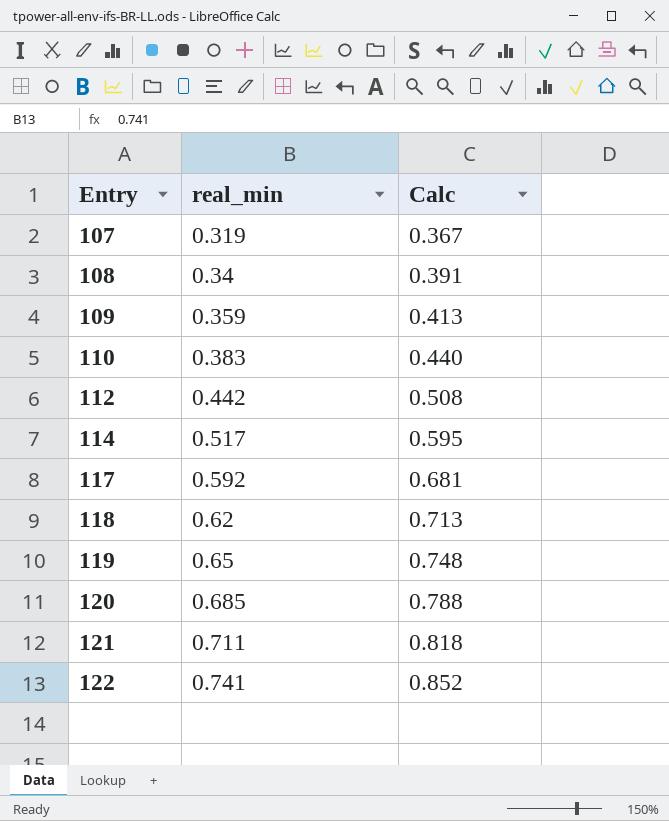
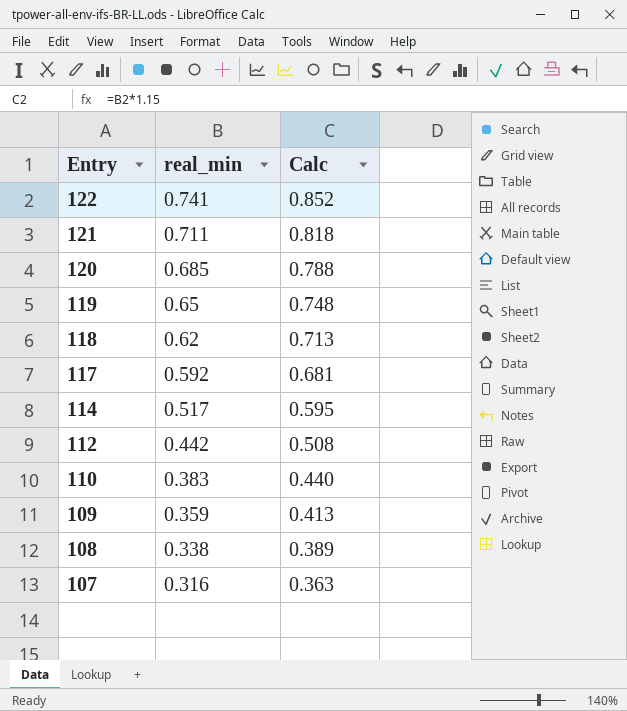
row order: Entry ascending -> Entry descending
108 | real_min: 0.34 -> 0.338
108 | Calc: 0.391 -> 0.389
107 | real_min: 0.319 -> 0.316
107 | Calc: 0.367 -> 0.363

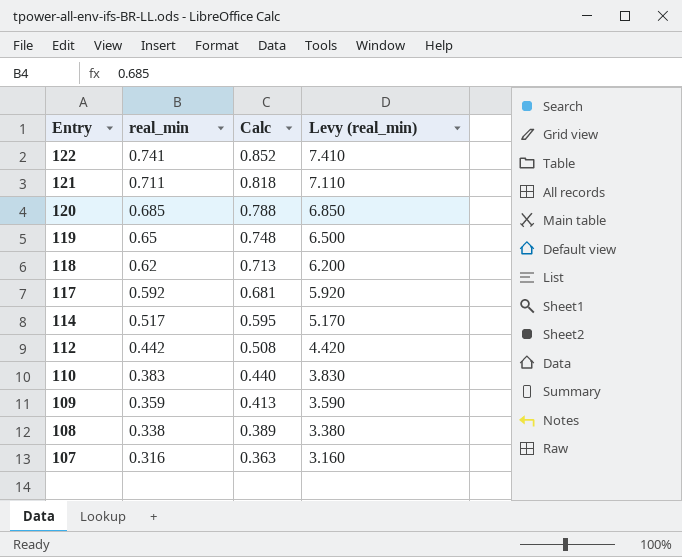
column Levy (real_min) | formula: none -> [real_min] * 10

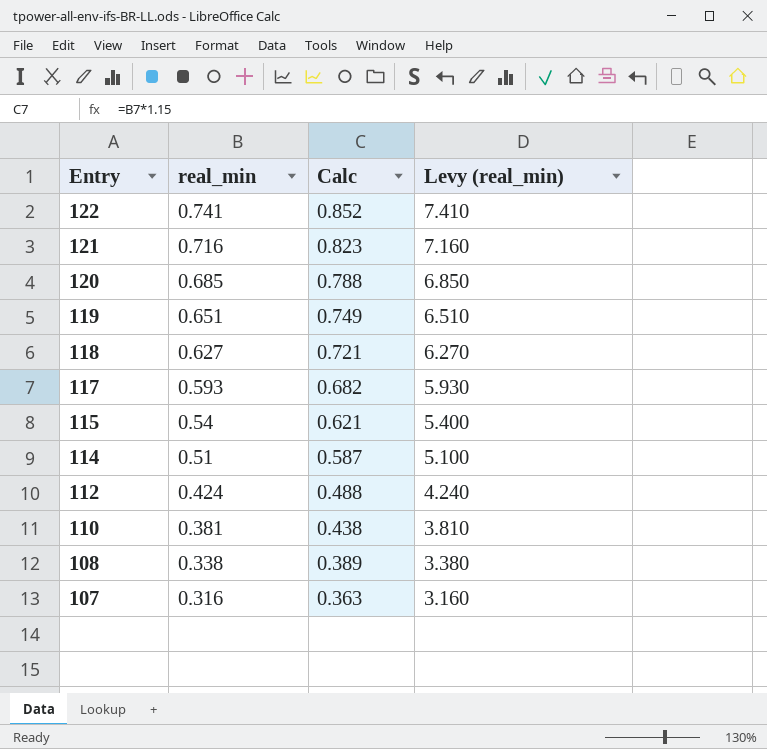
row 109: 0.359 | 0.413 | 3.590 -> none
121 | real_min: 0.711 -> 0.716
121 | Calc: 0.818 -> 0.823
121 | Levy (real_min): 7.110 -> 7.160
119 | real_min: 0.65 -> 0.651
119 | Calc: 0.748 -> 0.749
119 | Levy (real_min): 6.500 -> 6.510
118 | real_min: 0.62 -> 0.627
118 | Calc: 0.713 -> 0.721
118 | Levy (real_min): 6.200 -> 6.270
117 | real_min: 0.592 -> 0.593
117 | Calc: 0.681 -> 0.682
117 | Levy (real_min): 5.920 -> 5.930
row 115: none -> 0.54 | 0.621 | 5.400
114 | real_min: 0.517 -> 0.51
114 | Calc: 0.595 -> 0.587
114 | Levy (real_min): 5.170 -> 5.100
112 | real_min: 0.442 -> 0.424
112 | Calc: 0.508 -> 0.488
112 | Levy (real_min): 4.420 -> 4.240
110 | real_min: 0.383 -> 0.381
110 | Calc: 0.440 -> 0.438
110 | Levy (real_min): 3.830 -> 3.810

